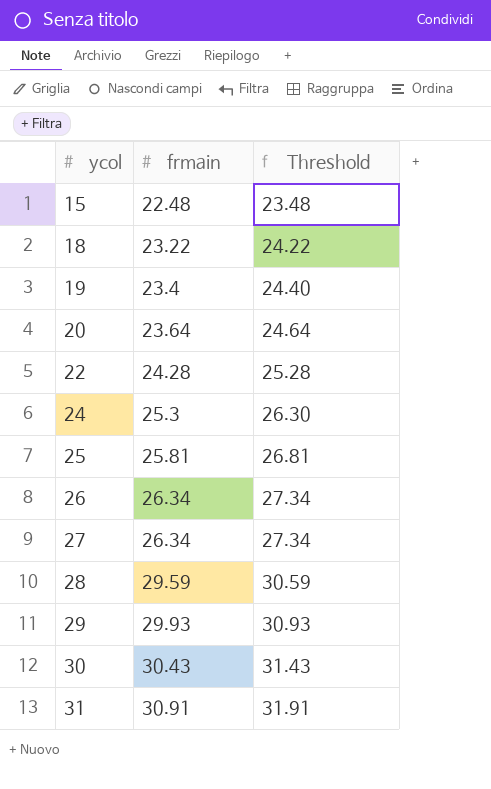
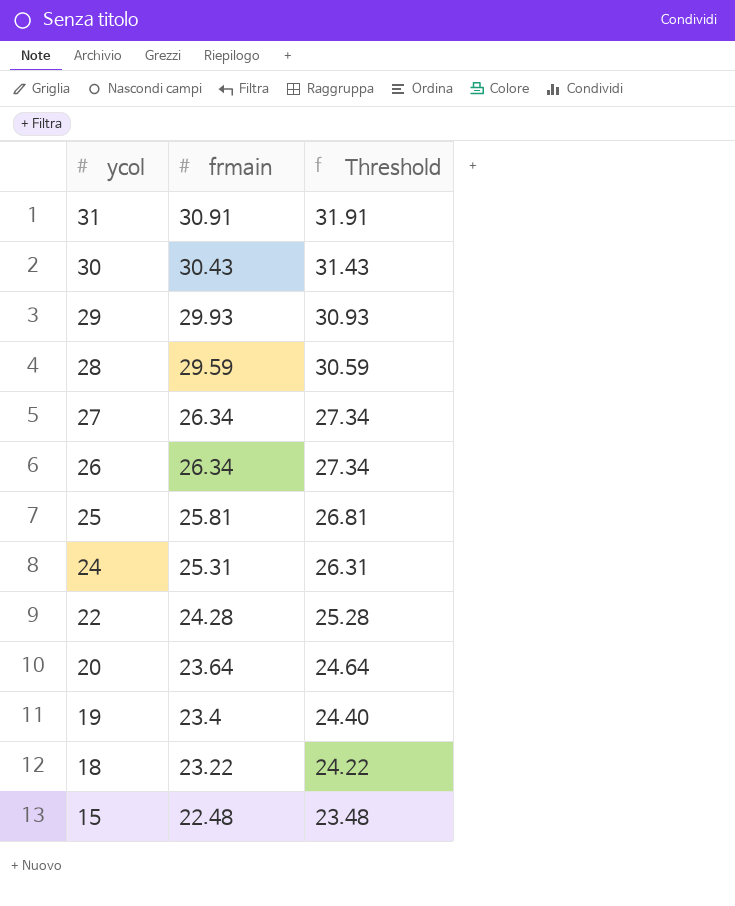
row order: ycol ascending -> ycol descending
24 | frmain: 25.3 -> 25.31
24 | Threshold: 26.30 -> 26.31

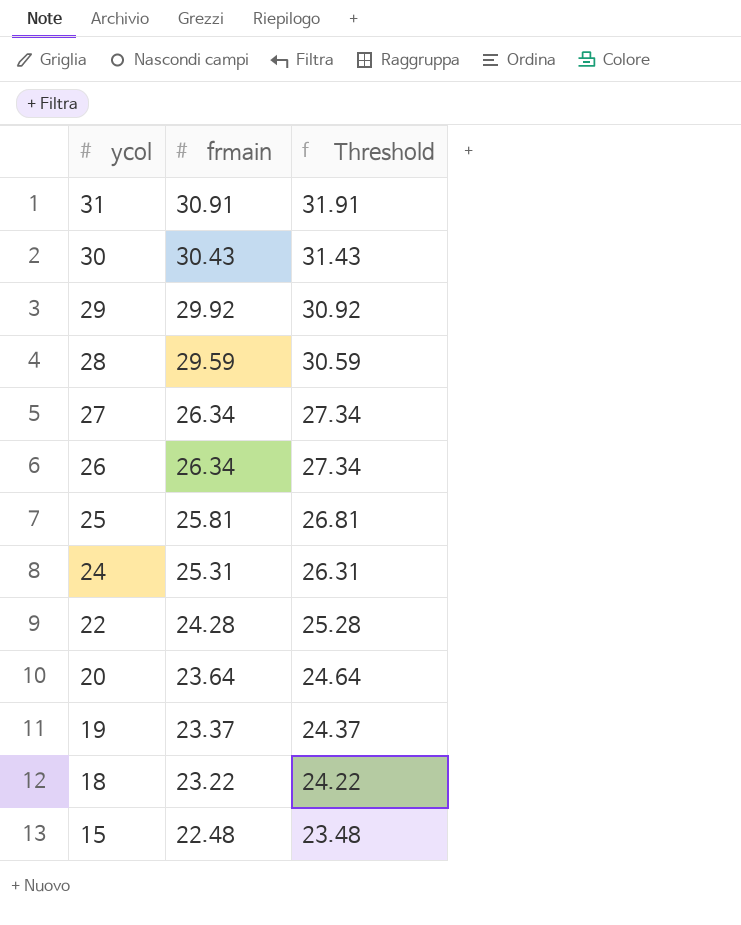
29 | frmain: 29.93 -> 29.92
29 | Threshold: 30.93 -> 30.92
19 | frmain: 23.4 -> 23.37
19 | Threshold: 24.40 -> 24.37

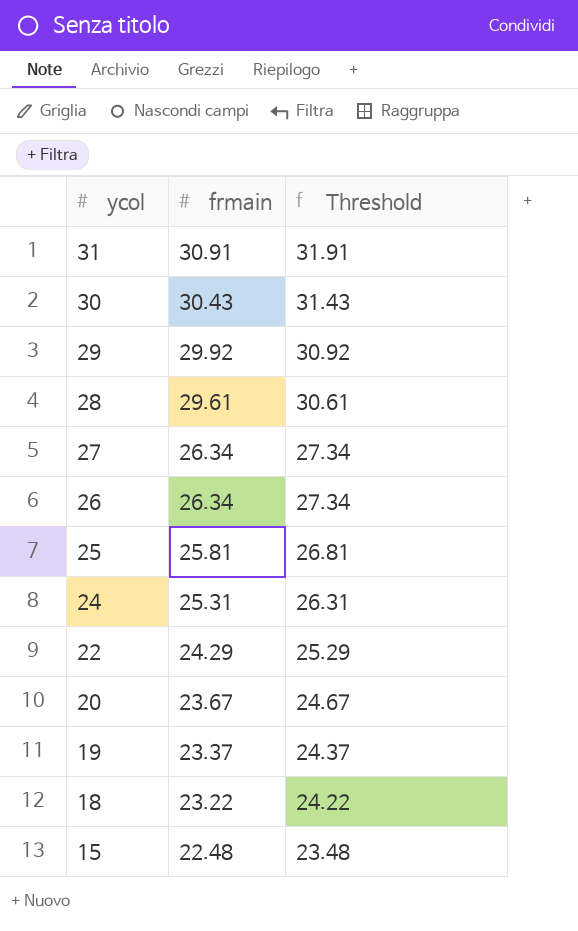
28 | frmain: 29.59 -> 29.61
28 | Threshold: 30.59 -> 30.61
22 | frmain: 24.28 -> 24.29
22 | Threshold: 25.28 -> 25.29
20 | frmain: 23.64 -> 23.67
20 | Threshold: 24.64 -> 24.67

